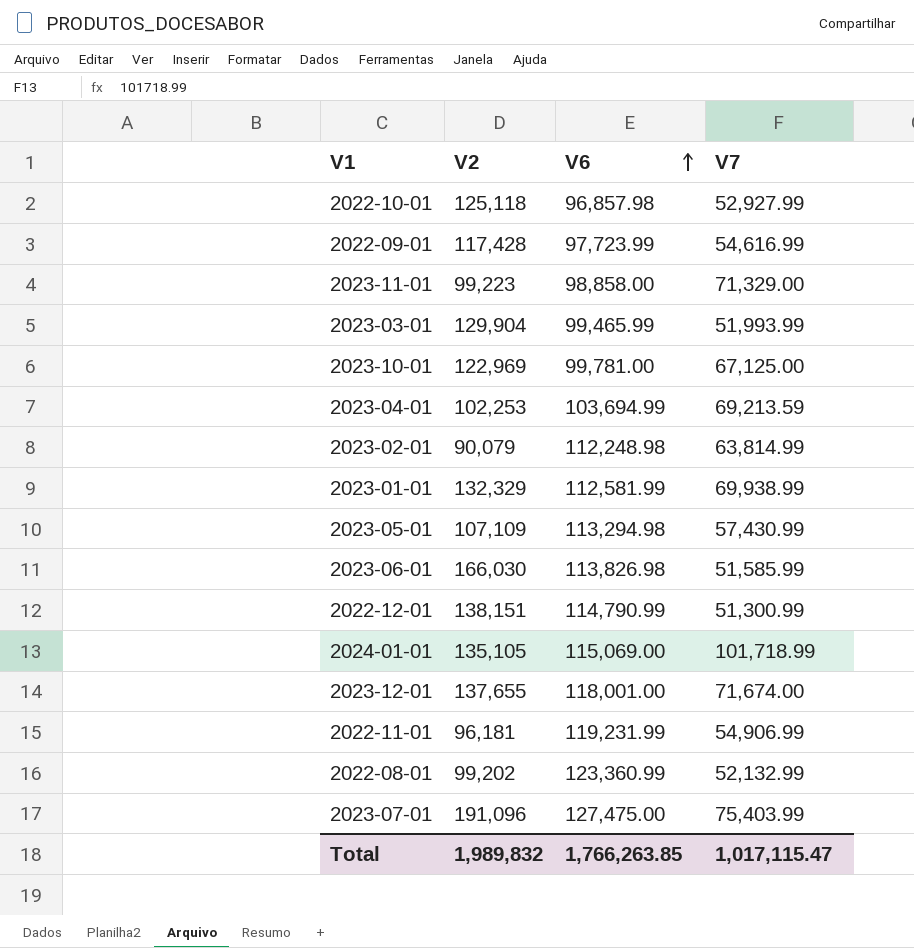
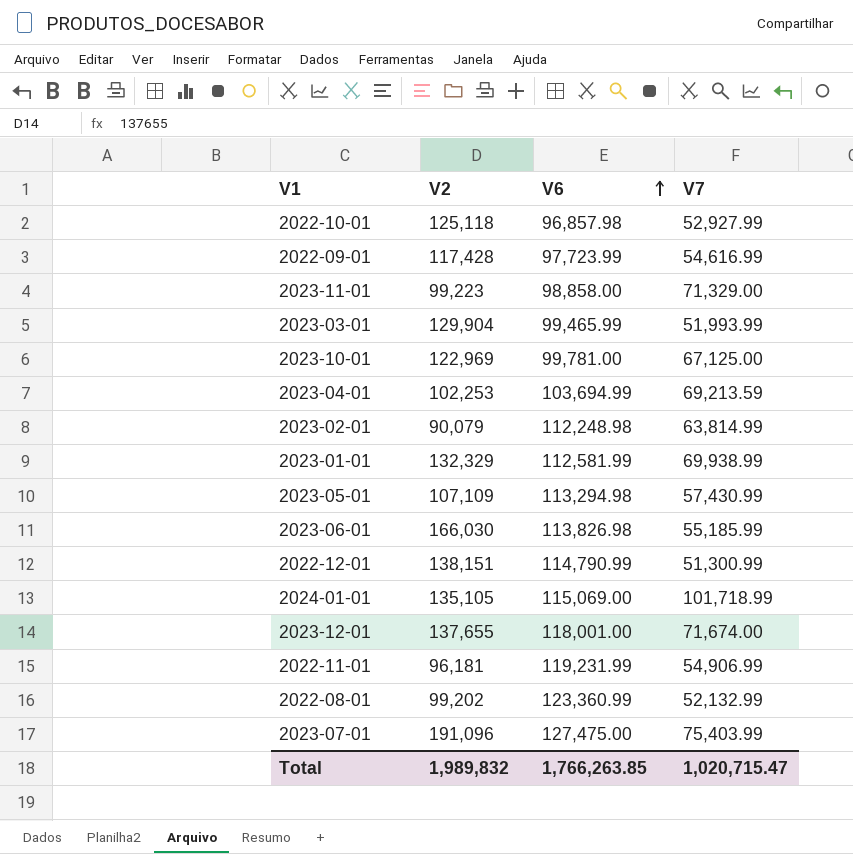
2023-06-01 | V7: 51,585.99 -> 55,185.99
Total | V7: 1,017,115.47 -> 1,020,715.47

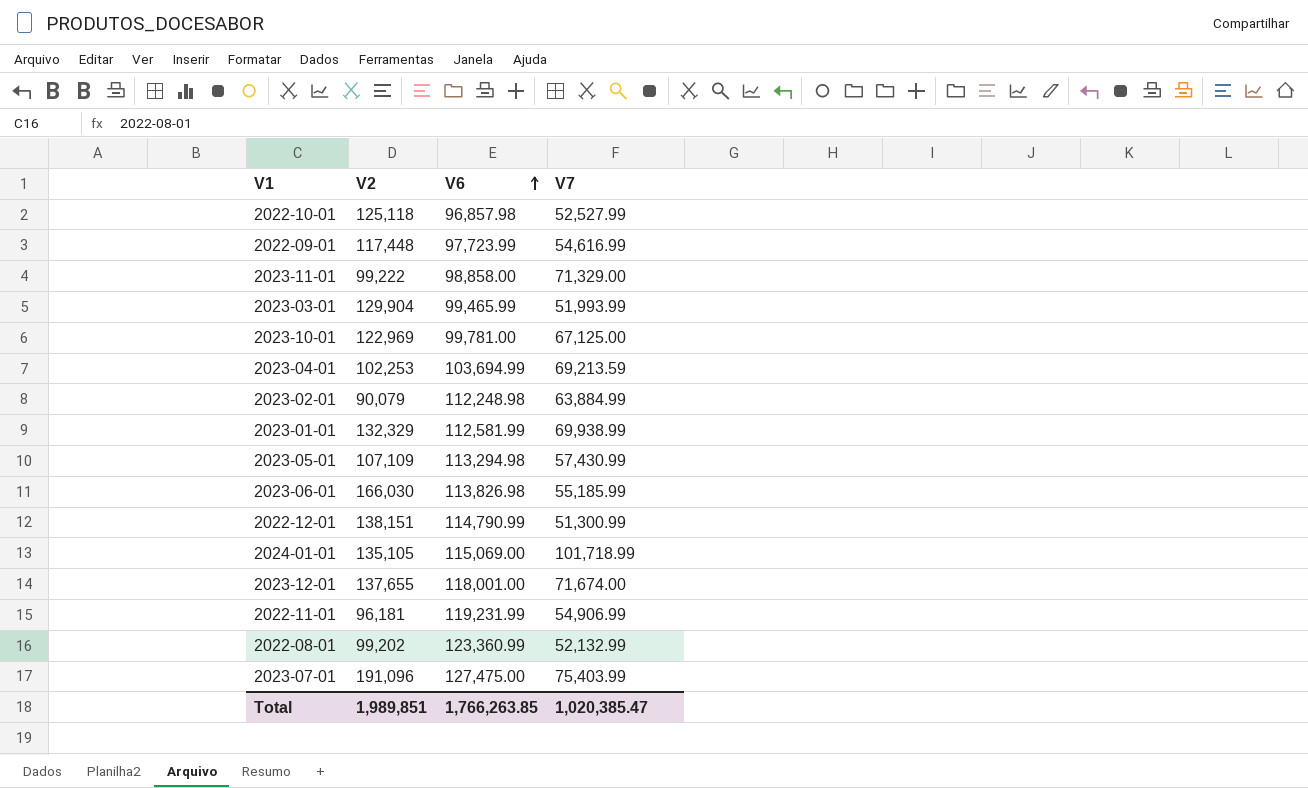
2022-10-01 | V7: 52,927.99 -> 52,527.99
2022-09-01 | V2: 117,428 -> 117,448
2023-11-01 | V2: 99,223 -> 99,222
2023-02-01 | V7: 63,814.99 -> 63,884.99
Total | V2: 1,989,832 -> 1,989,851
Total | V7: 1,020,715.47 -> 1,020,385.47

